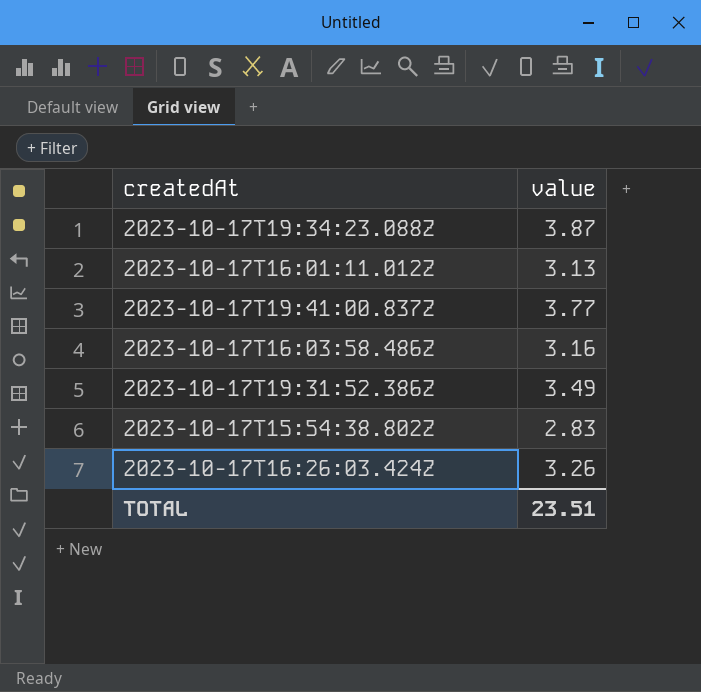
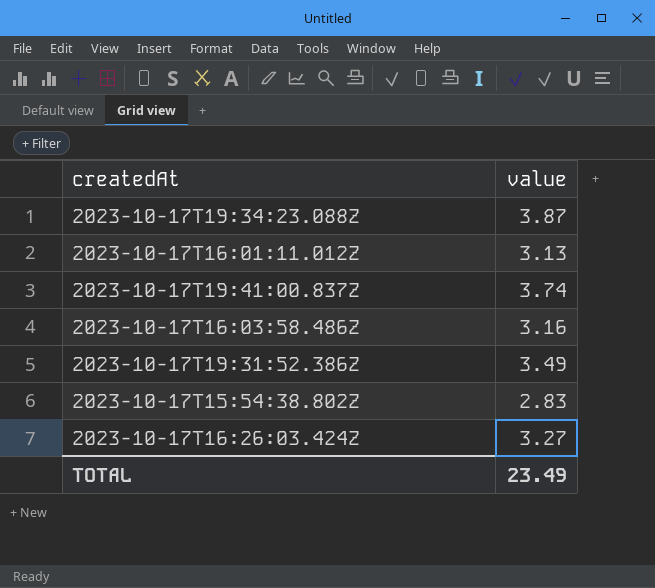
2023-10-17T19:41:00.837Z | value: 3.77 -> 3.74
2023-10-17T16:26:03.424Z | value: 3.26 -> 3.27
TOTAL | value: 23.51 -> 23.49

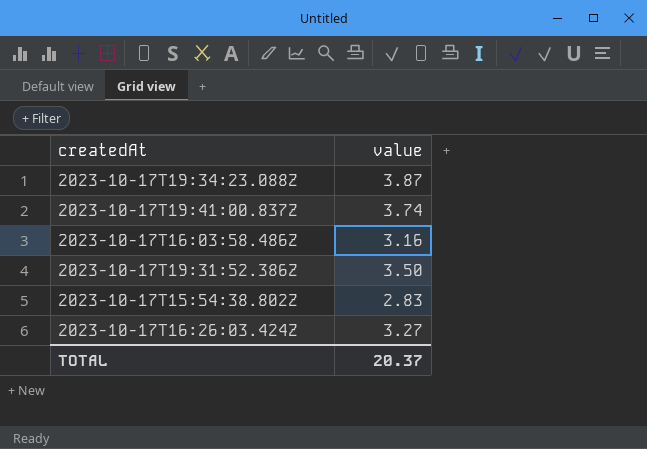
row 2023-10-17T16:01:11.012Z: 3.13 -> none
2023-10-17T19:31:52.386Z | value: 3.49 -> 3.50
TOTAL | value: 23.49 -> 20.37

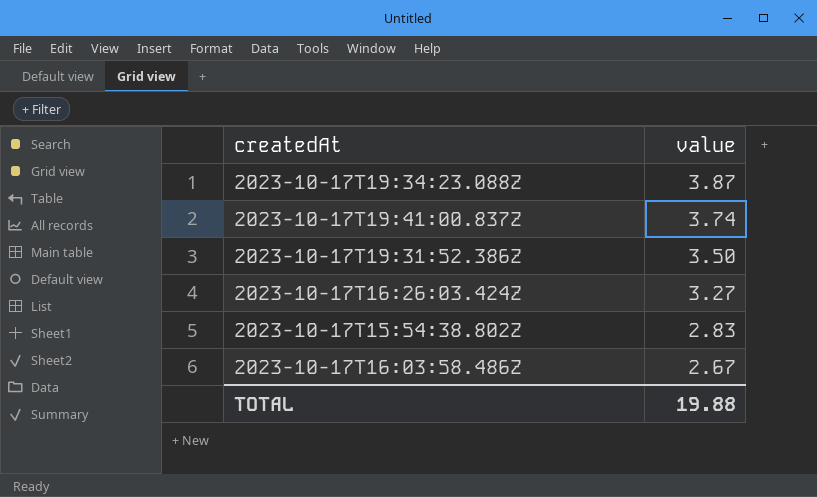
row order: none -> value descending
2023-10-17T16:03:58.486Z | value: 3.16 -> 2.67
TOTAL | value: 20.37 -> 19.88

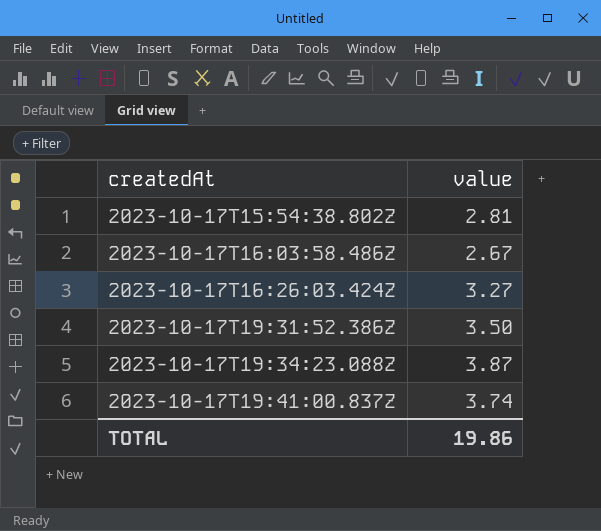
row order: value descending -> createdAt ascending
2023-10-17T15:54:38.802Z | value: 2.83 -> 2.81
TOTAL | value: 19.88 -> 19.86

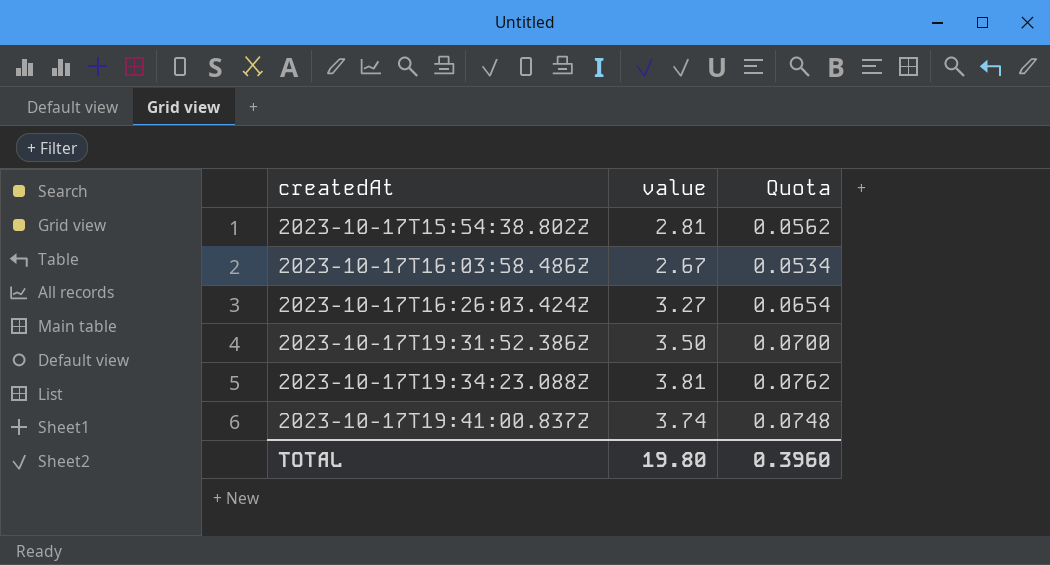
column Quota | formula: none -> [value] * 0.02
2023-10-17T19:34:23.088Z | value: 3.87 -> 3.81
TOTAL | value: 19.86 -> 19.80

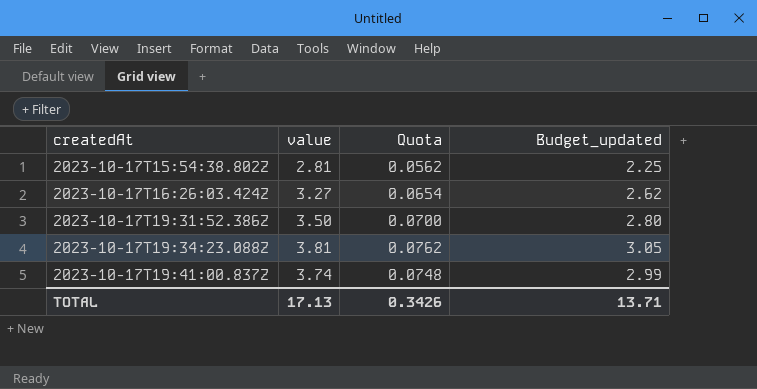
column Budget_updated | formula: none -> [value] * 0.8
row 2023-10-17T16:03:58.486Z: 2.67 | 0.0534 -> none
TOTAL | value: 19.80 -> 17.13
TOTAL | Quota: 0.3960 -> 0.3426

